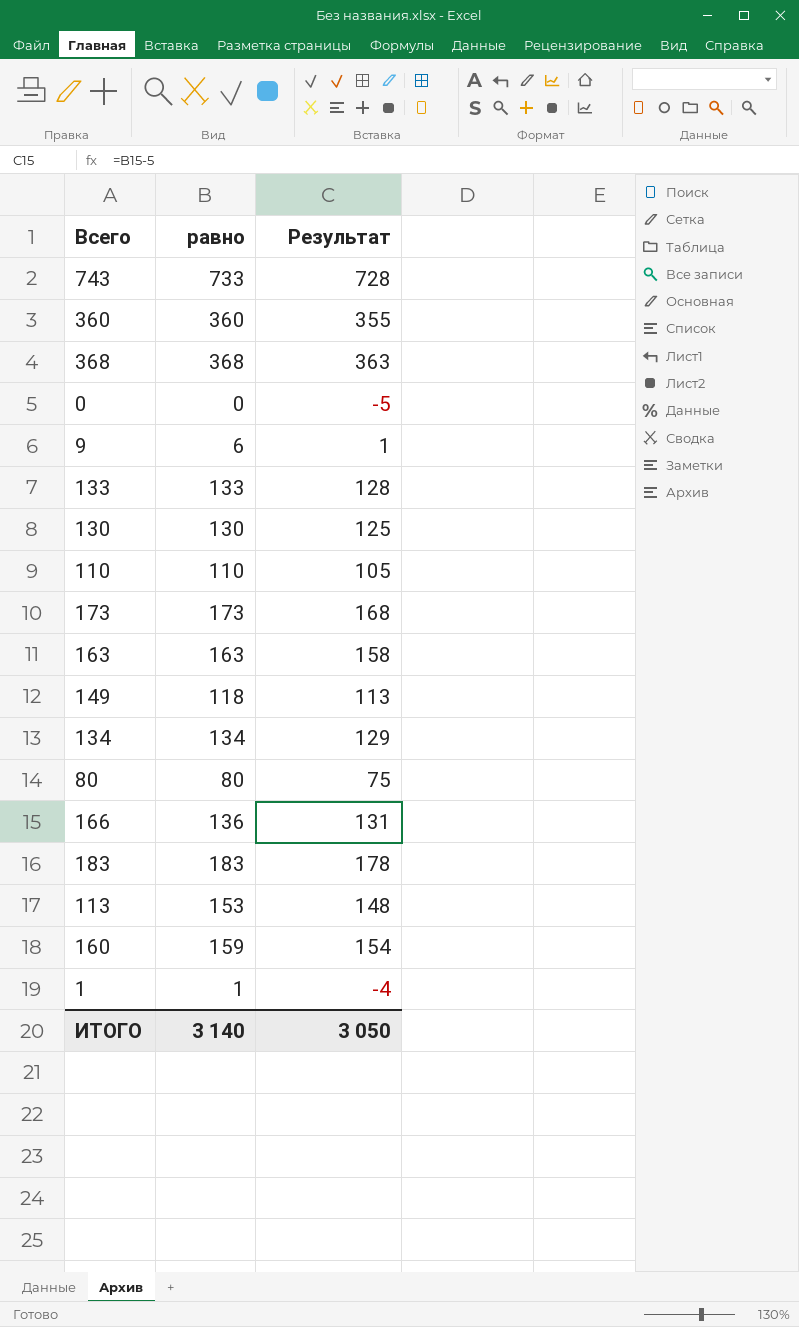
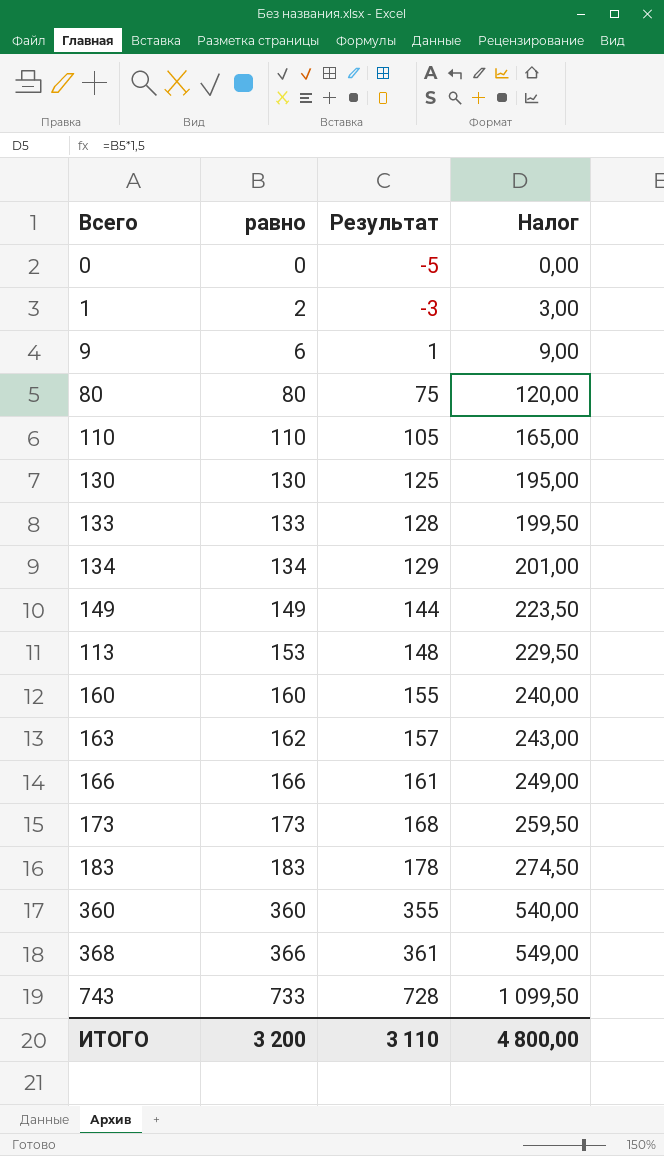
row order: none -> равно ascending
column Налог | formula: none -> [равно] * 1,5
1 | равно: 1 -> 2
1 | Результат: -4 -> -3
149 | равно: 118 -> 149
149 | Результат: 113 -> 144
160 | равно: 159 -> 160
160 | Результат: 154 -> 155
163 | равно: 163 -> 162
163 | Результат: 158 -> 157
166 | равно: 136 -> 166
166 | Результат: 131 -> 161
368 | равно: 368 -> 366
368 | Результат: 363 -> 361
ИТОГО | равно: 3 140 -> 3 200
ИТОГО | Результат: 3 050 -> 3 110

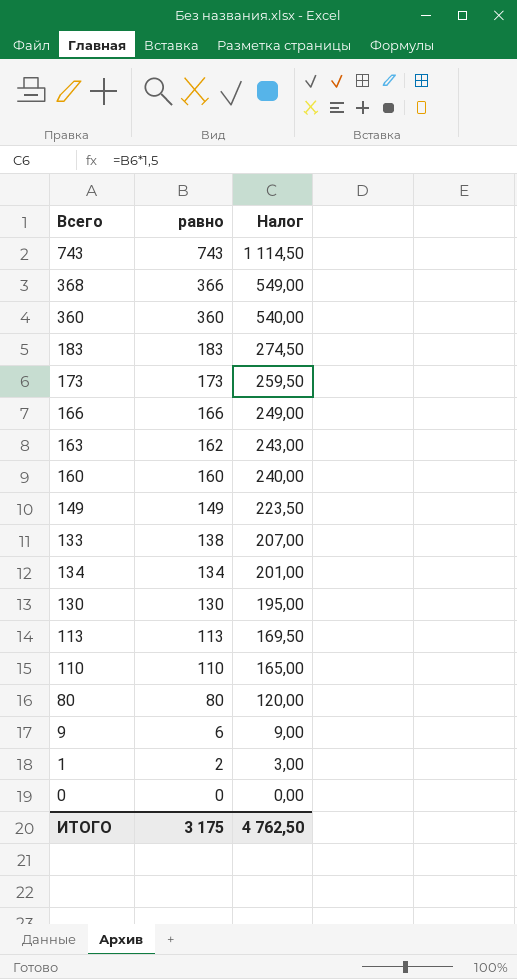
row order: равно ascending -> равно descending
column Результат | formula: [равно] - 5 -> none
743 | равно: 733 -> 743
743 | Налог: 1 099,50 -> 1 114,50
133 | равно: 133 -> 138
133 | Налог: 199,50 -> 207,00
113 | равно: 153 -> 113
113 | Налог: 229,50 -> 169,50
ИТОГО | равно: 3 200 -> 3 175
ИТОГО | Налог: 4 800,00 -> 4 762,50

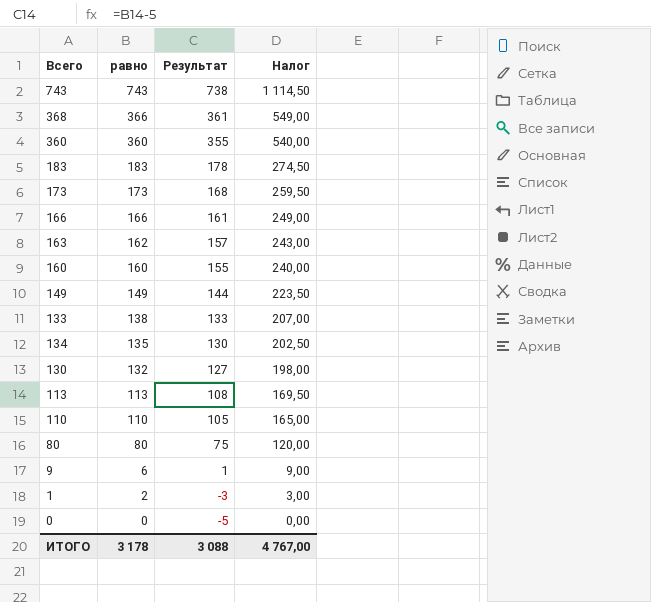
column Результат | formula: none -> [равно] - 5
134 | равно: 134 -> 135
134 | Налог: 201,00 -> 202,50
130 | равно: 130 -> 132
130 | Налог: 195,00 -> 198,00
ИТОГО | равно: 3 175 -> 3 178
ИТОГО | Налог: 4 762,50 -> 4 767,00

